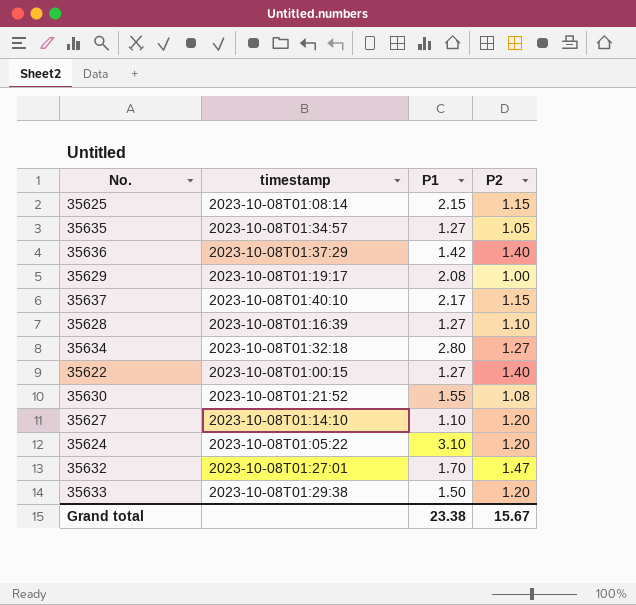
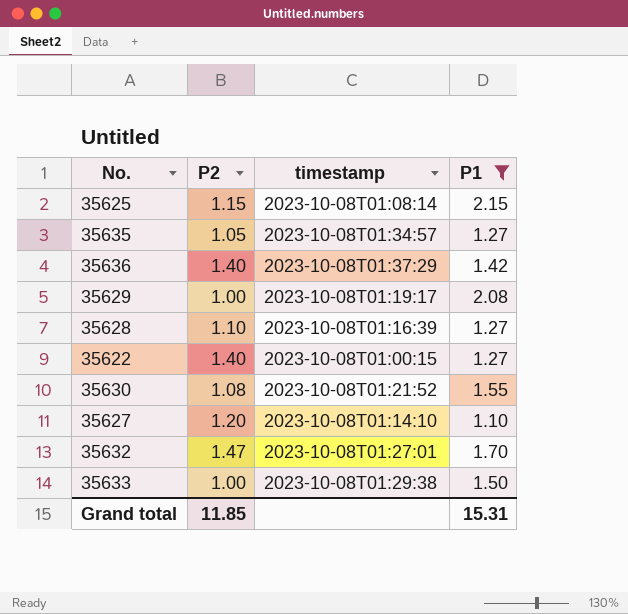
filter: none -> P1 <= 2.15
column P2 | position: 4 -> 2
35633 | P2: 1.20 -> 1.00
Grand total | P2: 15.67 -> 11.85
Grand total | P1: 23.38 -> 15.31

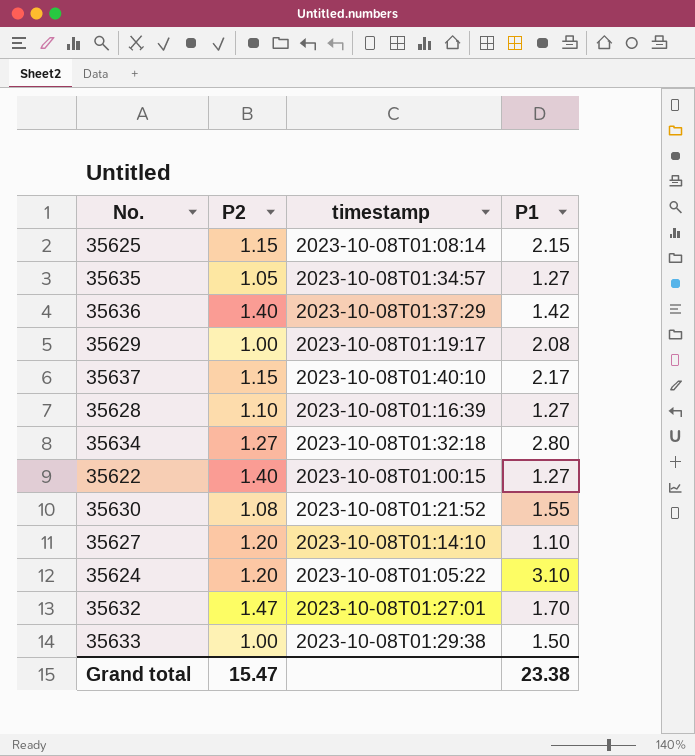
filter: P1 <= 2.15 -> none
Grand total | P2: 11.85 -> 15.47
Grand total | P1: 15.31 -> 23.38

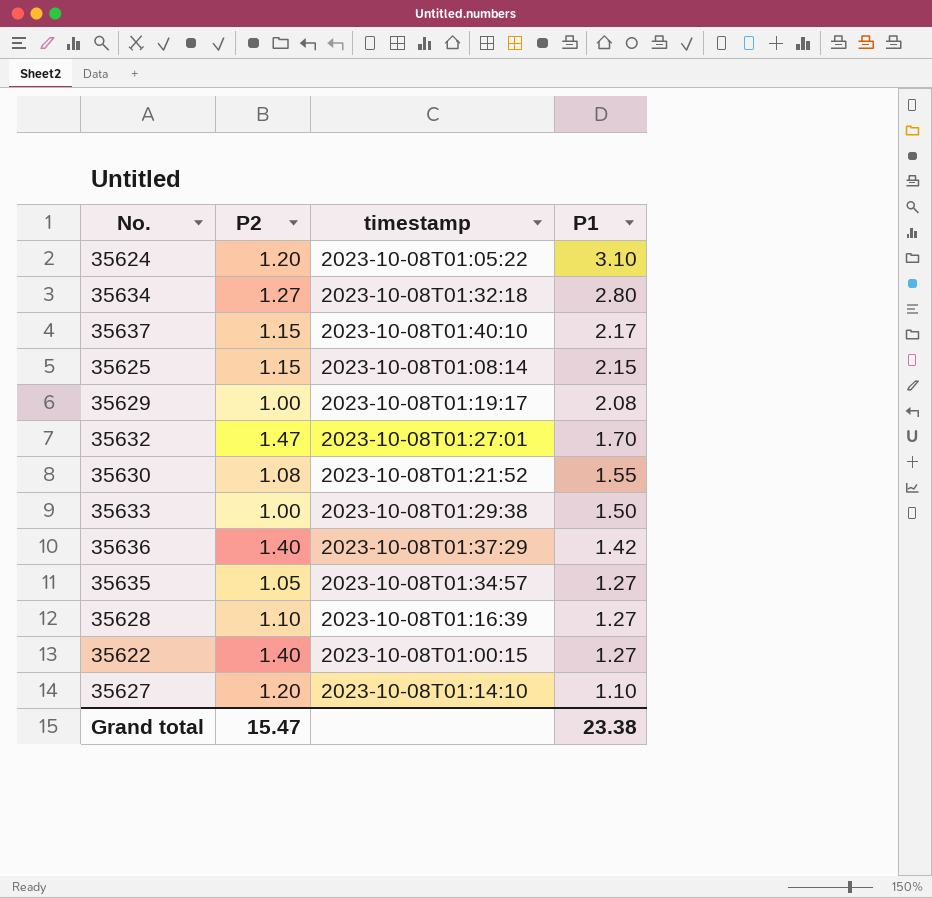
row order: none -> P1 descending

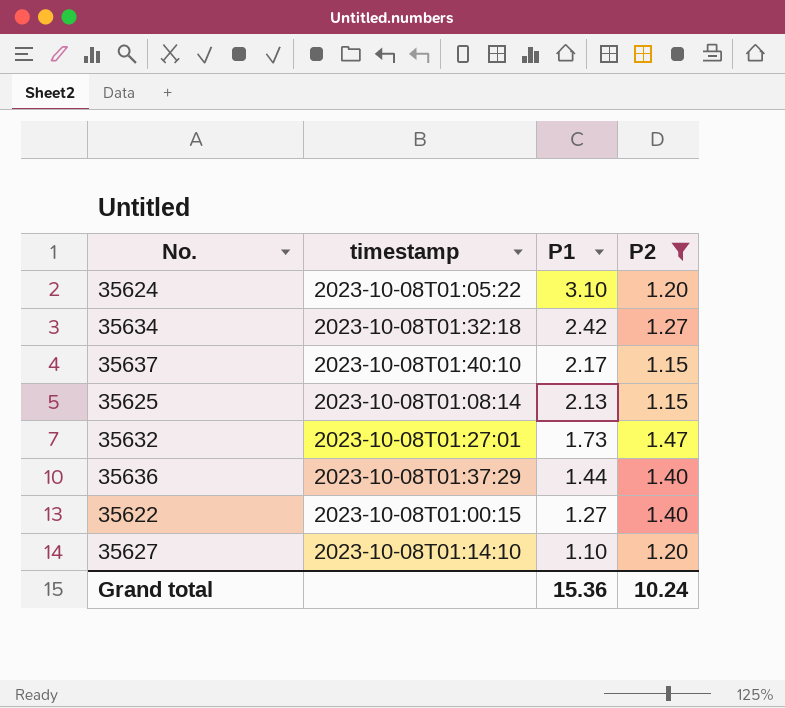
filter: none -> P2 >= 1.15
column P2 | position: 2 -> 4
35634 | P1: 2.80 -> 2.42
35625 | P1: 2.15 -> 2.13
35632 | P1: 1.70 -> 1.73
35636 | P1: 1.42 -> 1.44
Grand total | P1: 23.38 -> 15.36
Grand total | P2: 15.47 -> 10.24

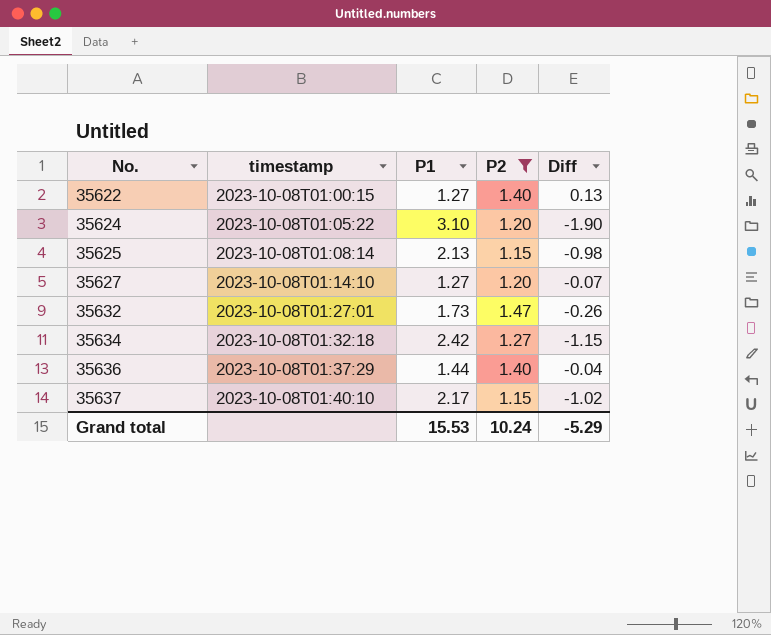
row order: P1 descending -> No. ascending
column Diff | formula: none -> [P2] - [P1]
35627 | P1: 1.10 -> 1.27
Grand total | P1: 15.36 -> 15.53

